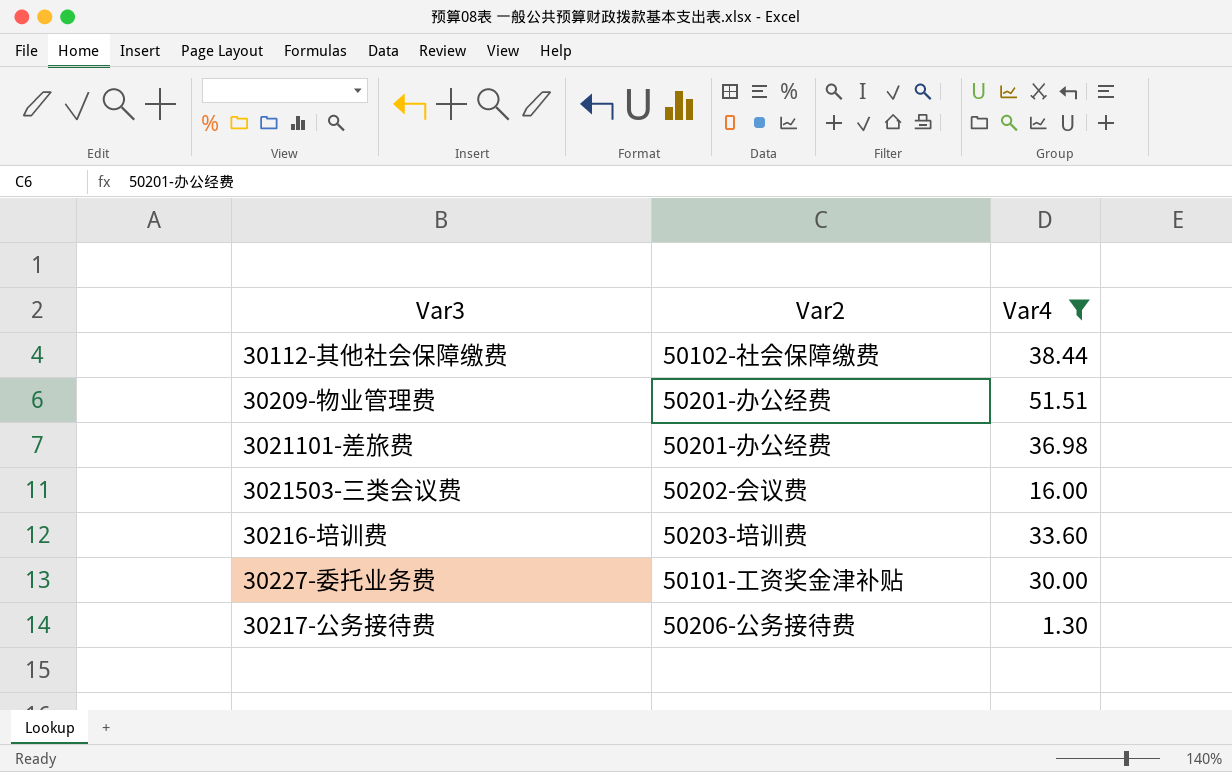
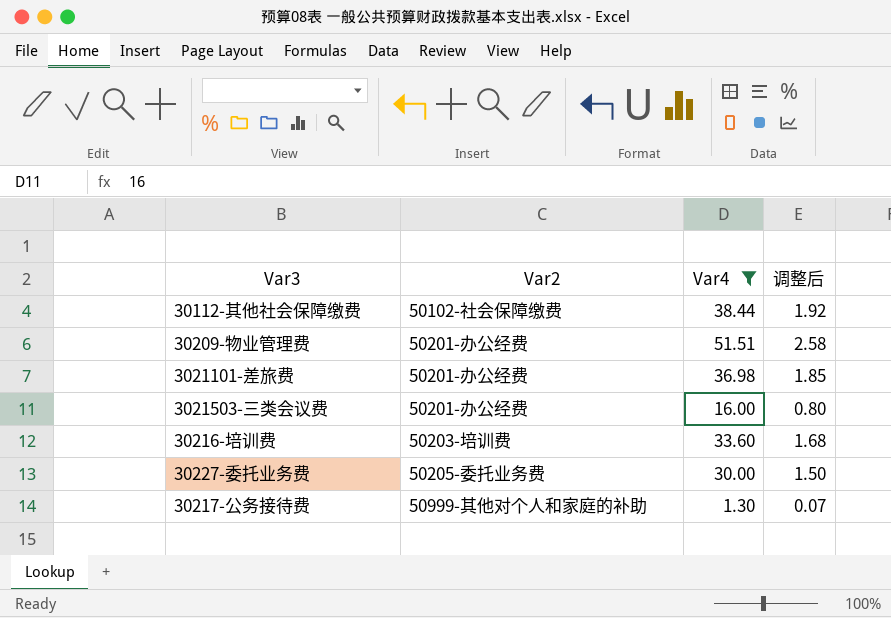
column 调整后 | formula: none -> [Var4] * 0.05
3021503-三类会议费 | Var2: 50202-会议费 -> 50201-办公经费
30227-委托业务费 | Var2: 50101-工资奖金津补贴 -> 50205-委托业务费
30217-公务接待费 | Var2: 50206-公务接待费 -> 50999-其他对个人和家庭的补助

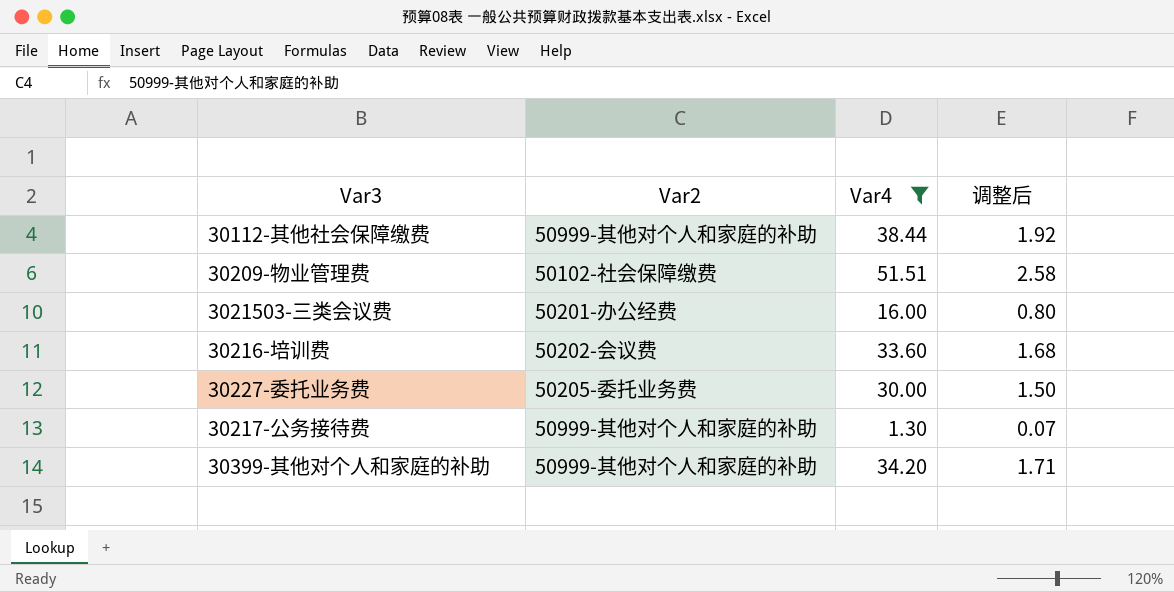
row 3021101-差旅费: 50201-办公经费 | 36.98 | 1.85 -> none
30112-其他社会保障缴费 | Var2: 50102-社会保障缴费 -> 50999-其他对个人和家庭的补助
30209-物业管理费 | Var2: 50201-办公经费 -> 50102-社会保障缴费
30216-培训费 | Var2: 50203-培训费 -> 50202-会议费
row 30399-其他对个人和家庭的补助: none -> 50999-其他对个人和家庭的补助 | 34.20 | 1.71

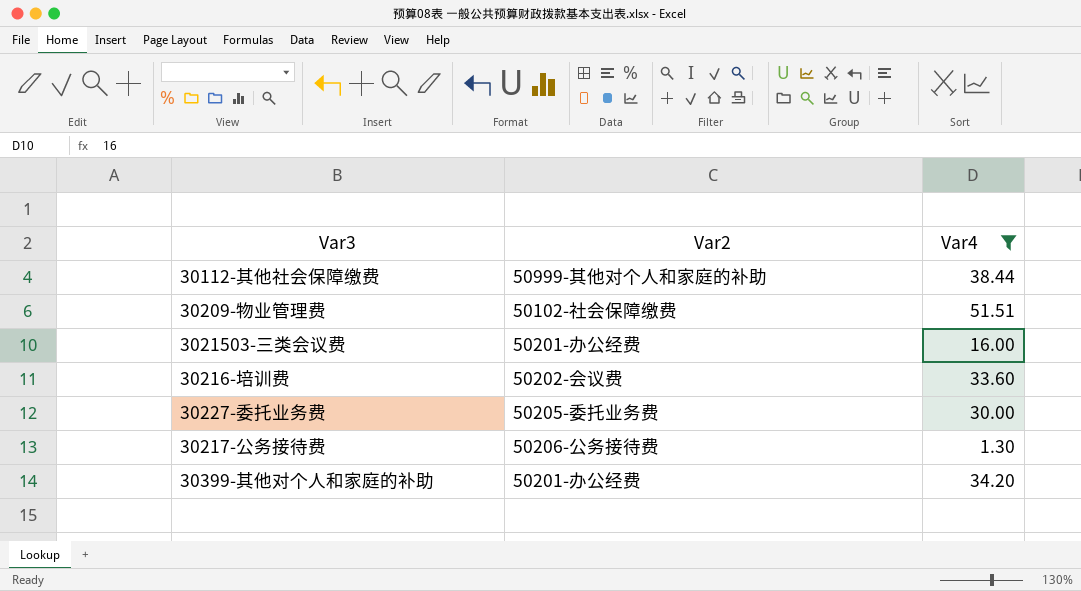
column 调整后 | formula: [Var4] * 0.05 -> none
30217-公务接待费 | Var2: 50999-其他对个人和家庭的补助 -> 50206-公务接待费
30399-其他对个人和家庭的补助 | Var2: 50999-其他对个人和家庭的补助 -> 50201-办公经费

